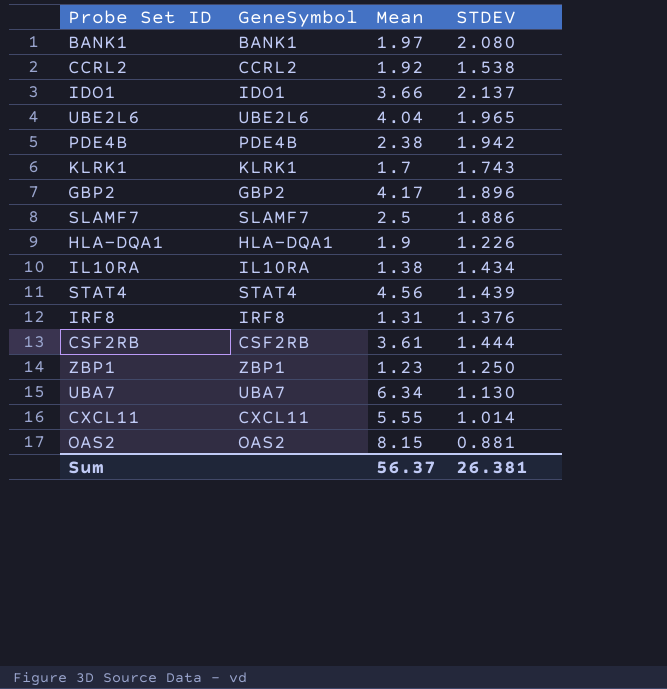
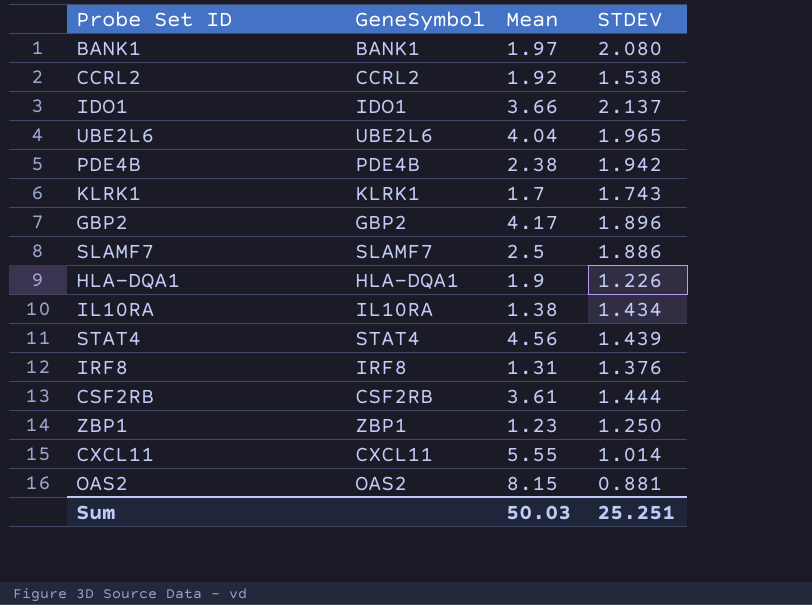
row UBA7: UBA7 | 6.34 | 1.130 -> none
Sum | Mean: 56.37 -> 50.03
Sum | STDEV: 26.381 -> 25.251

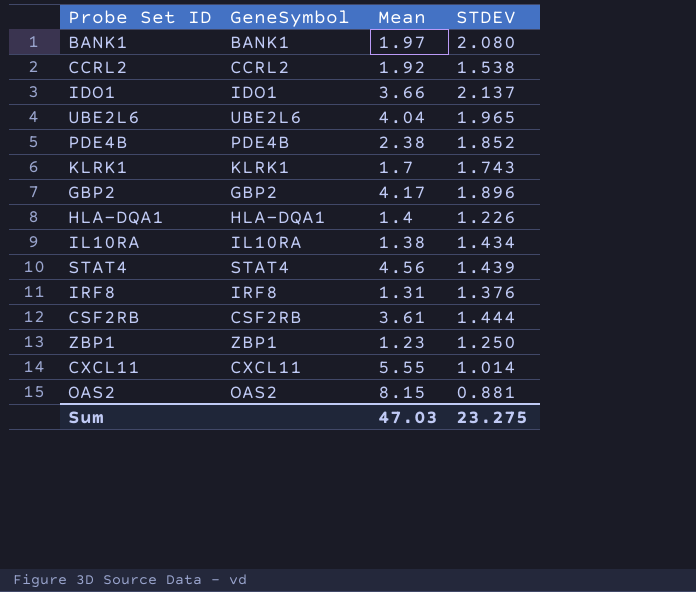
row SLAMF7: SLAMF7 | 2.5 | 1.886 -> none
PDE4B | STDEV: 1.942 -> 1.852
HLA-DQA1 | Mean: 1.9 -> 1.4
Sum | Mean: 50.03 -> 47.03
Sum | STDEV: 25.251 -> 23.275

